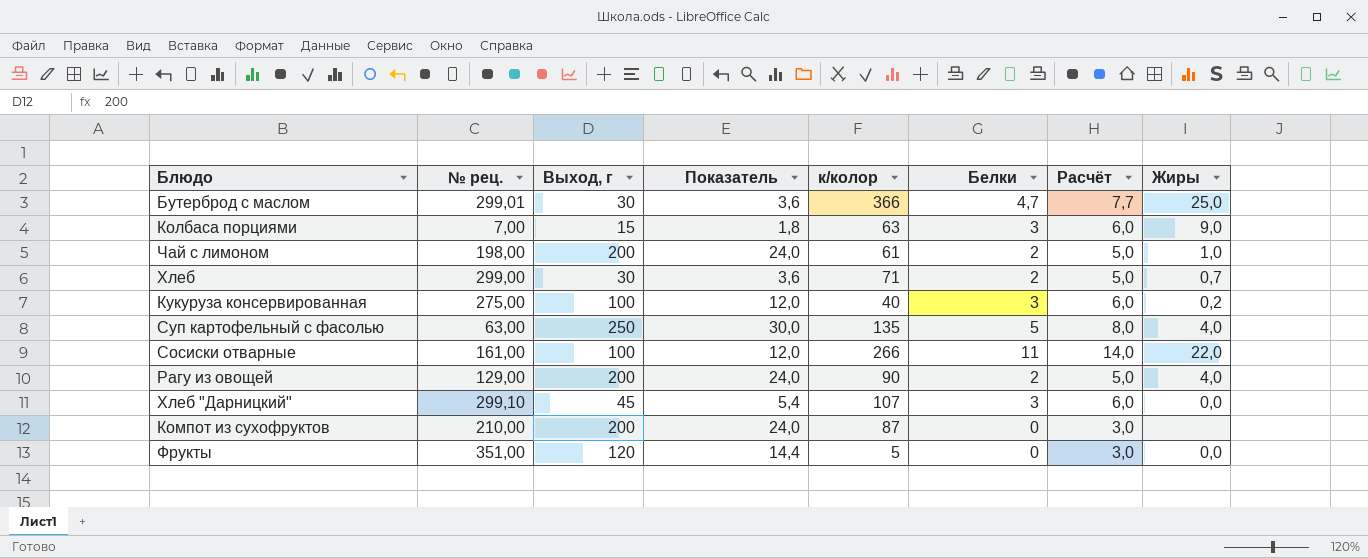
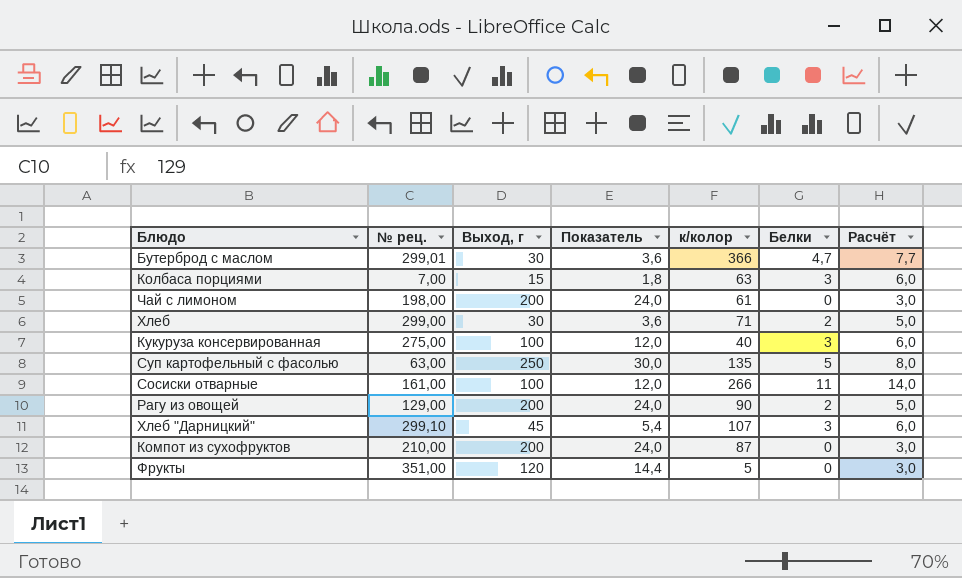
column Жиры | position: 8 -> none
Чай с лимоном | Белки: 2 -> 0
Чай с лимоном | Расчёт: 5,0 -> 3,0

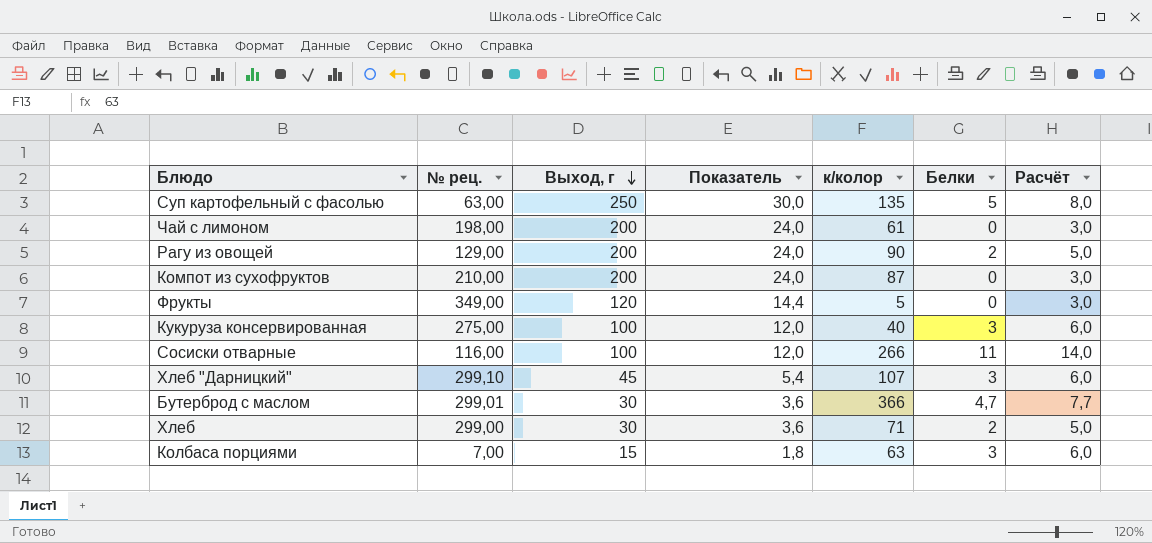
row order: none -> Выход, г descending
Фрукты | № рец.: 351,00 -> 349,00
Сосиски отварные | № рец.: 161,00 -> 116,00

